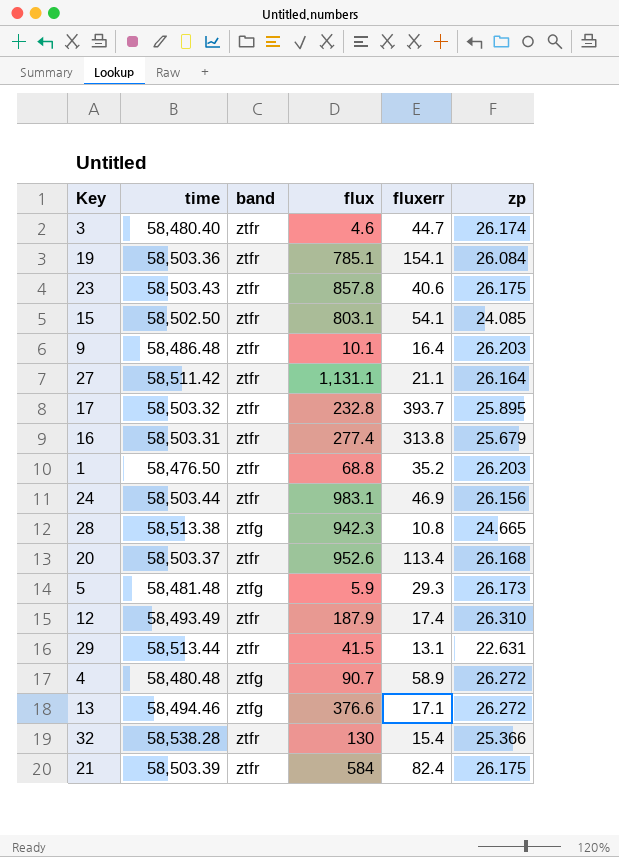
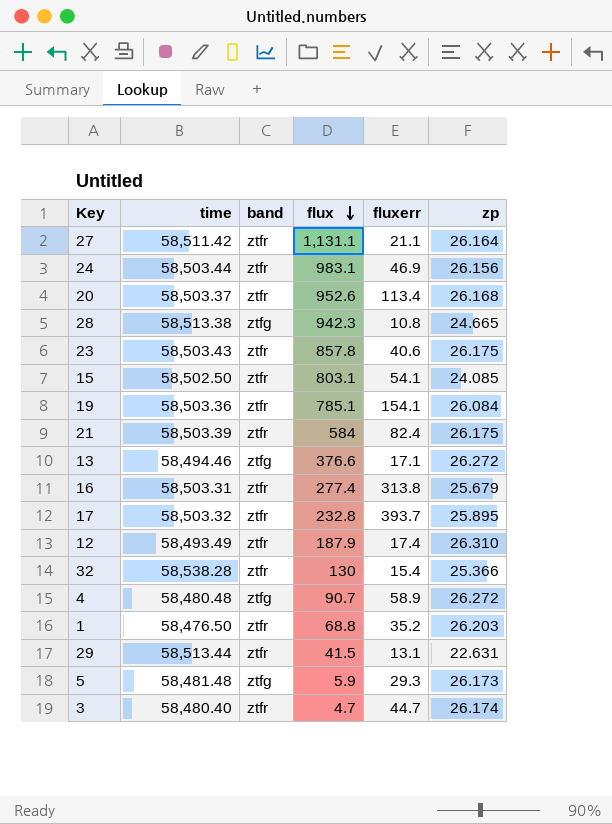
row order: none -> flux descending
row 9: 58,486.48 | ztfr | 10.1 | 16.4 | 26.203 -> none
3 | flux: 4.6 -> 4.7

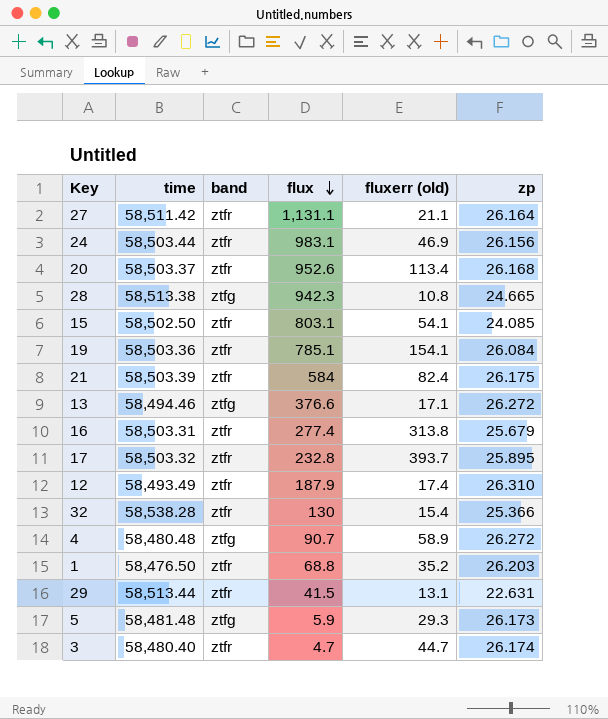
column name: fluxerr -> fluxerr (old)
row 23: 58,503.43 | ztfr | 857.8 | 40.6 | 26.175 -> none

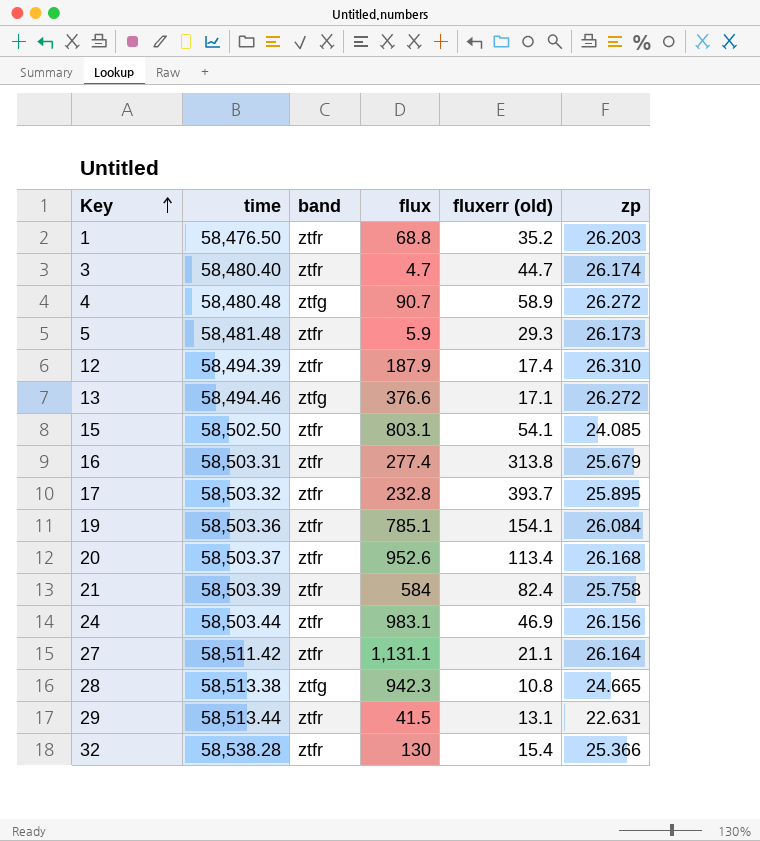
row order: flux descending -> Key ascending
5 | band: ztfg -> ztfr
12 | time: 58,493.49 -> 58,494.39
21 | zp: 26.175 -> 25.758

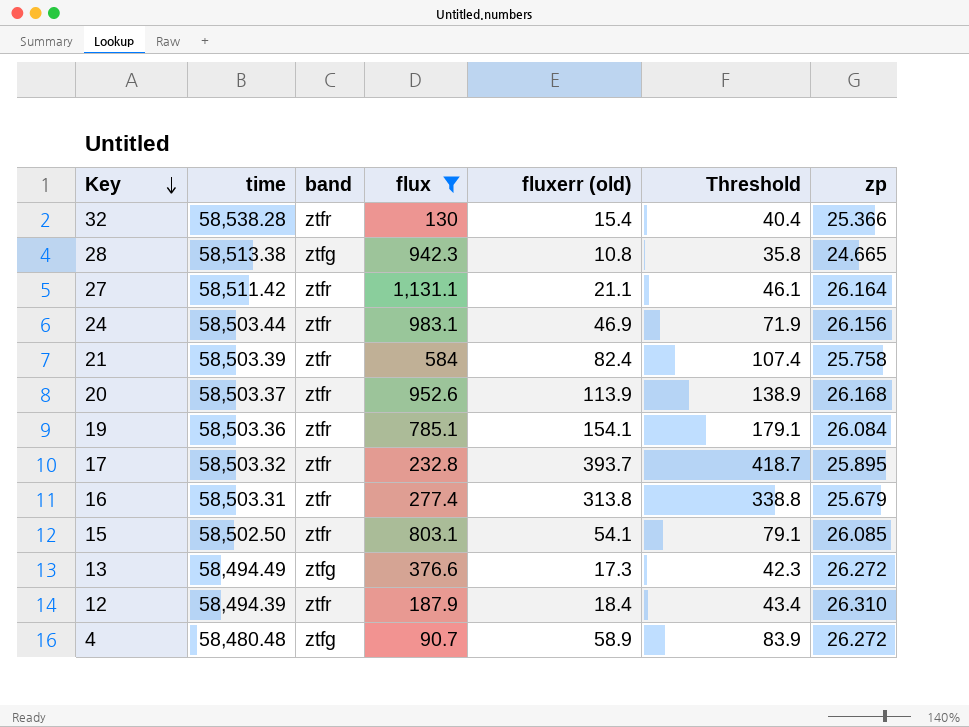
filter: none -> flux >= 90.7
row order: Key ascending -> Key descending
column Threshold | formula: none -> [fluxerr (old)] + 25
20 | fluxerr (old): 113.4 -> 113.9
15 | zp: 24.085 -> 26.085
13 | time: 58,494.46 -> 58,494.49
13 | fluxerr (old): 17.1 -> 17.3
12 | fluxerr (old): 17.4 -> 18.4

